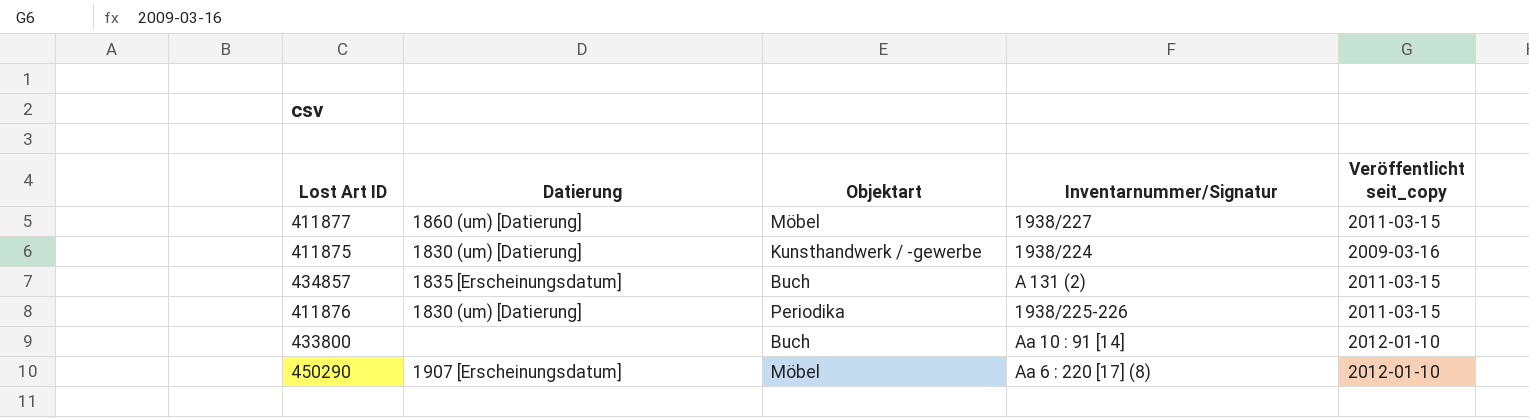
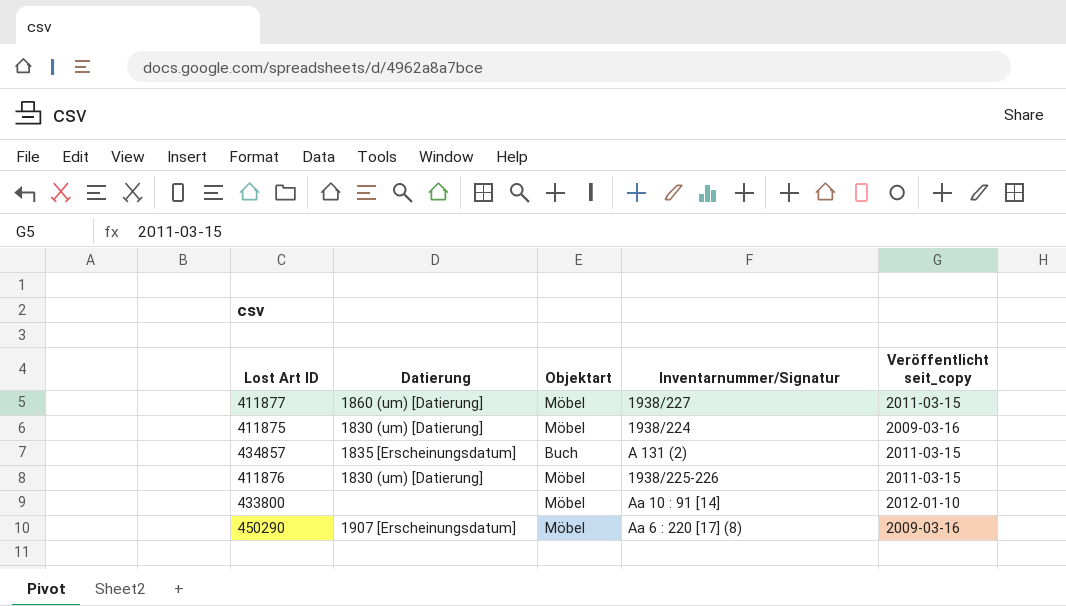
411875 | Objektart: Kunsthandwerk / -gewerbe -> Möbel
411876 | Objektart: Periodika -> Möbel
433800 | Objektart: Buch -> Möbel
450290 | Veröffentlicht seit_copy: 2012-01-10 -> 2009-03-16

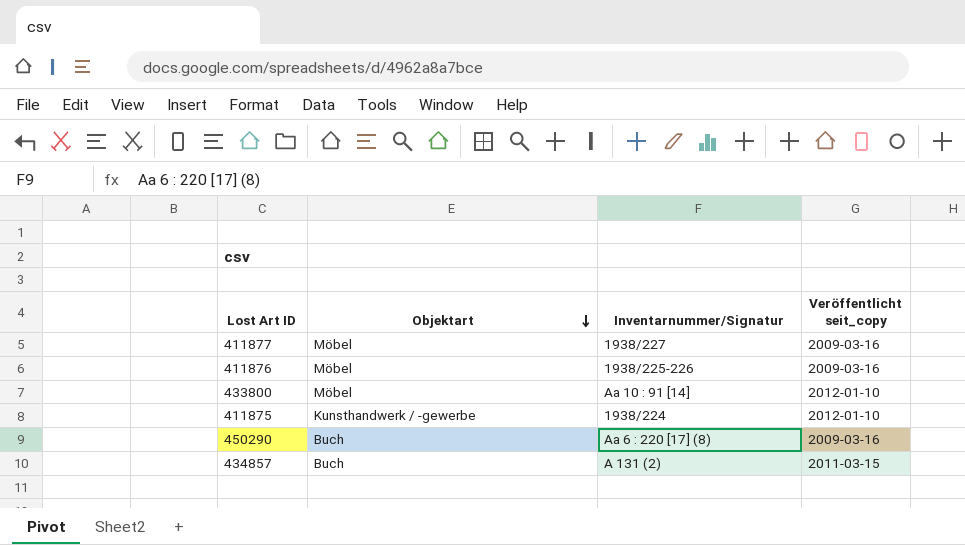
row order: none -> Objektart descending
column Datierung | position: 2 -> none
411877 | Veröffentlicht seit_copy: 2011-03-15 -> 2009-03-16
411876 | Veröffentlicht seit_copy: 2011-03-15 -> 2009-03-16
411875 | Objektart: Möbel -> Kunsthandwerk / -gewerbe
411875 | Veröffentlicht seit_copy: 2009-03-16 -> 2012-01-10
450290 | Objektart: Möbel -> Buch

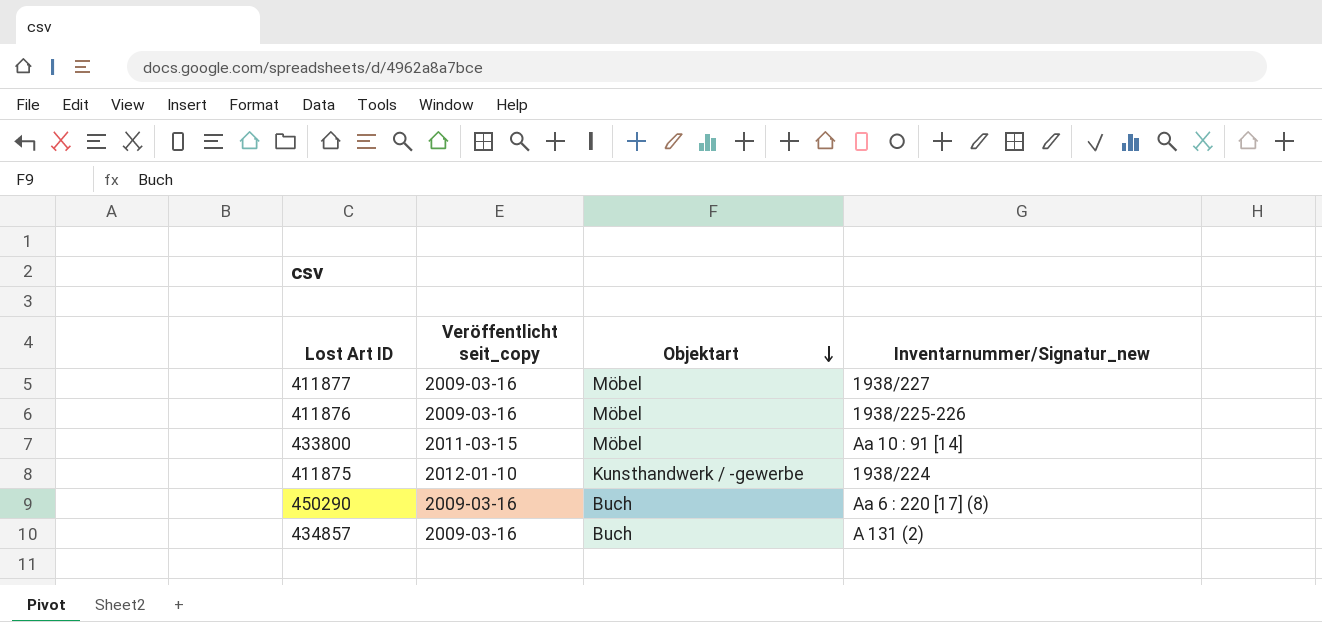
column Veröffentlicht seit_copy | position: 4 -> 2
column name: Inventarnummer/Signatur -> Inventarnummer/Signatur_new
433800 | Veröffentlicht seit_copy: 2012-01-10 -> 2011-03-15
434857 | Veröffentlicht seit_copy: 2011-03-15 -> 2009-03-16

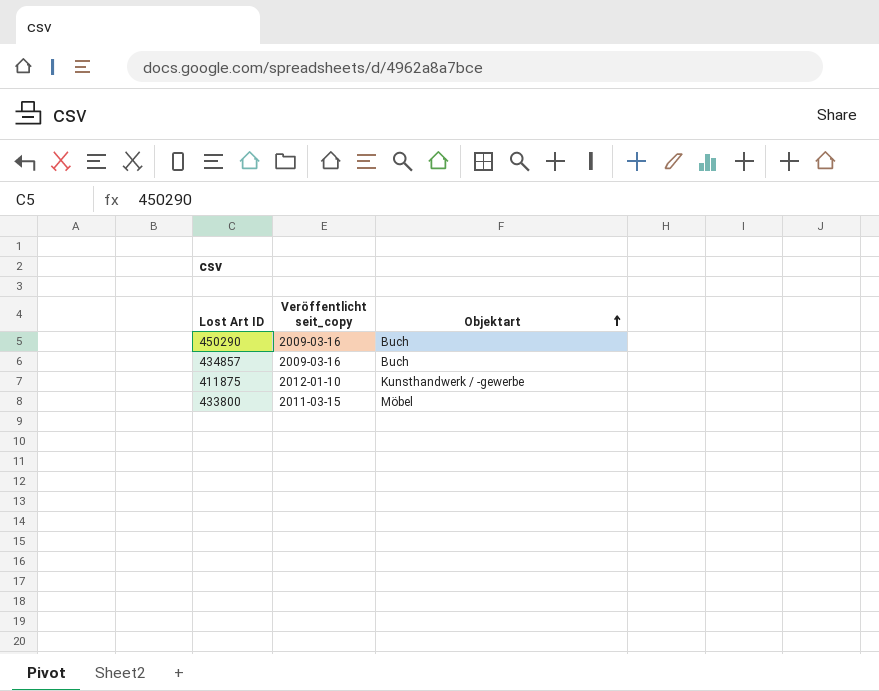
row order: Objektart descending -> Objektart ascending
column Inventarnummer/Signatur_new | position: 4 -> none
row 411877: 2009-03-16 | Möbel | 1938/227 -> none
row 411876: 2009-03-16 | Möbel | 1938/225-226 -> none

